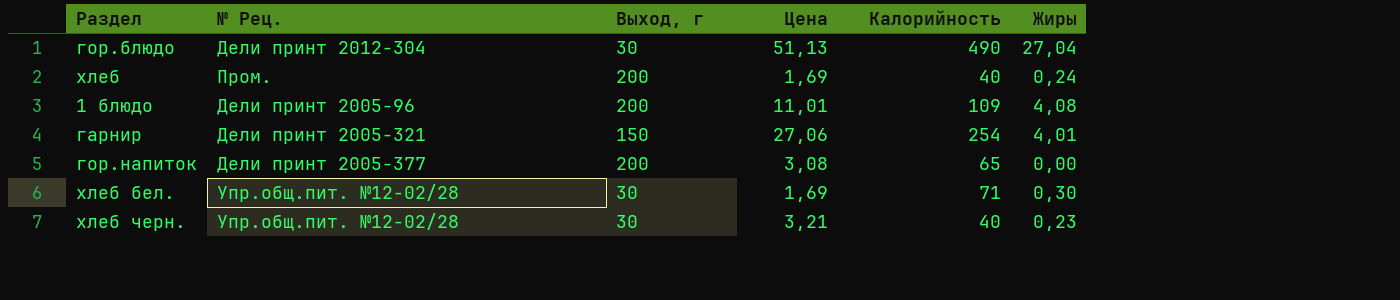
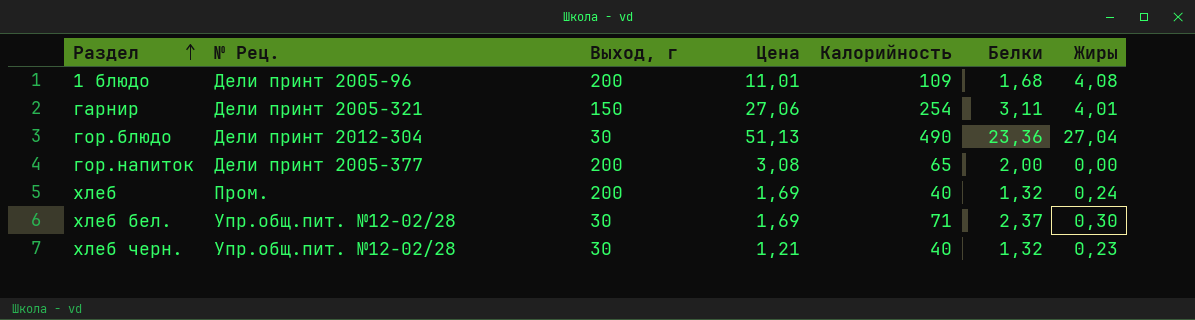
row order: none -> Раздел ascending
column Белки | position: none -> 6
хлеб черн. | Цена: 3,21 -> 1,21

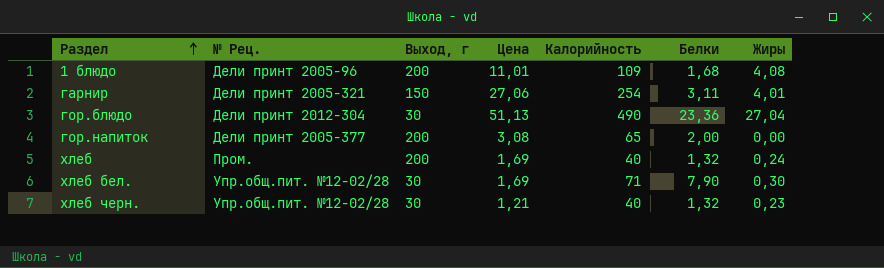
хлеб бел. | Белки: 2,37 -> 7,90

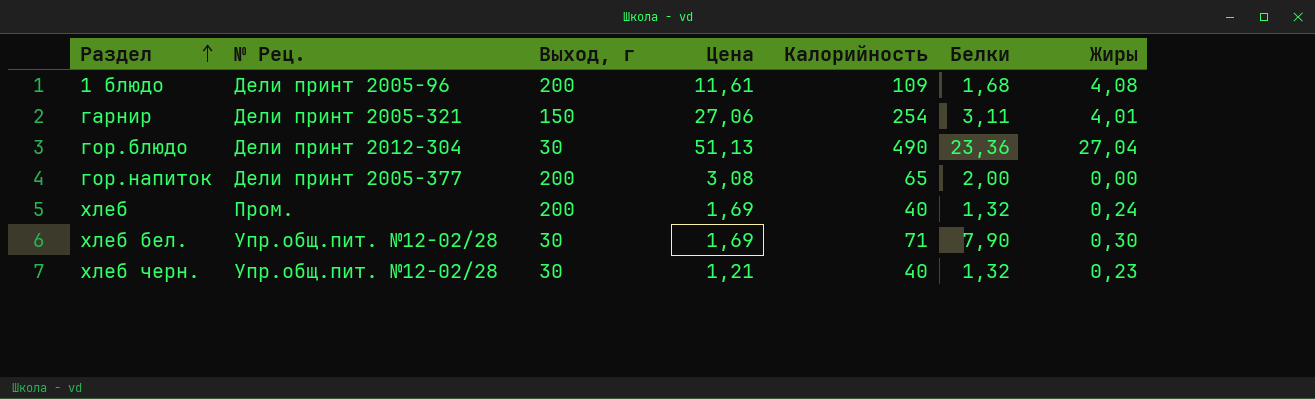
1 блюдо | Цена: 11,01 -> 11,61

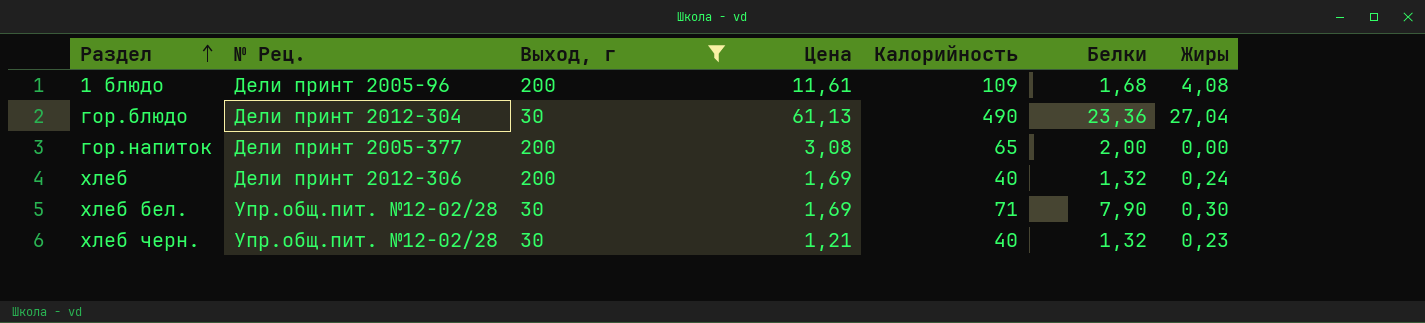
filter: none -> Выход, г != 150
гор.блюдо | Цена: 51,13 -> 61,13
хлеб | № Рец.: Пром. -> Дели принт 2012-306

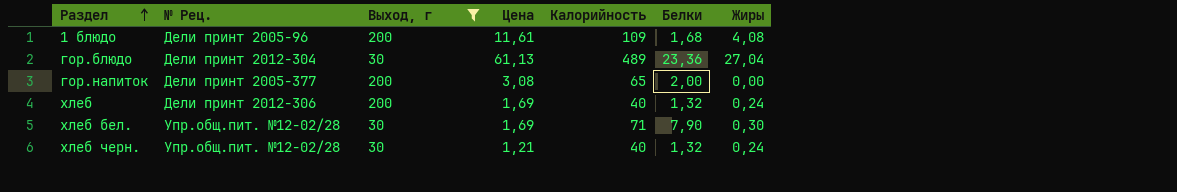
гор.блюдо | Калорийность: 490 -> 489
хлеб черн. | Жиры: 0,23 -> 0,24

